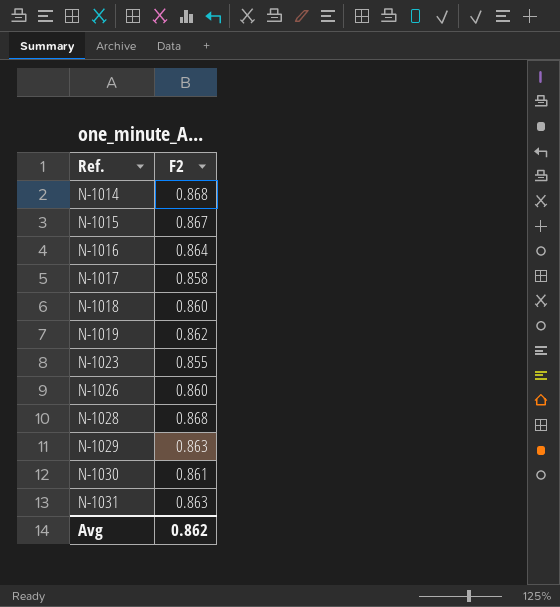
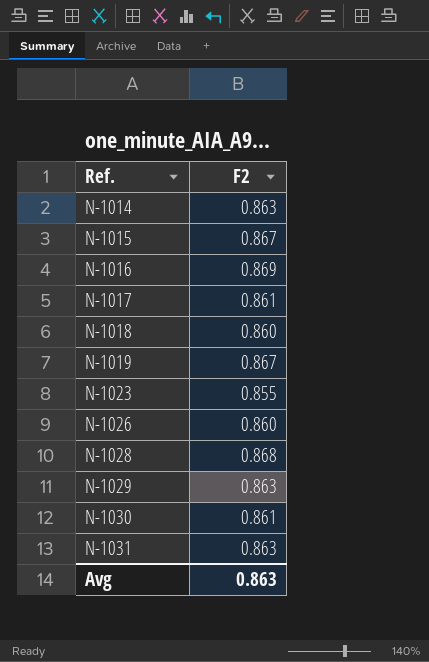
N-1014 | F2: 0.868 -> 0.863
N-1016 | F2: 0.864 -> 0.869
N-1017 | F2: 0.858 -> 0.861
N-1019 | F2: 0.862 -> 0.867
Avg | F2: 0.862 -> 0.863

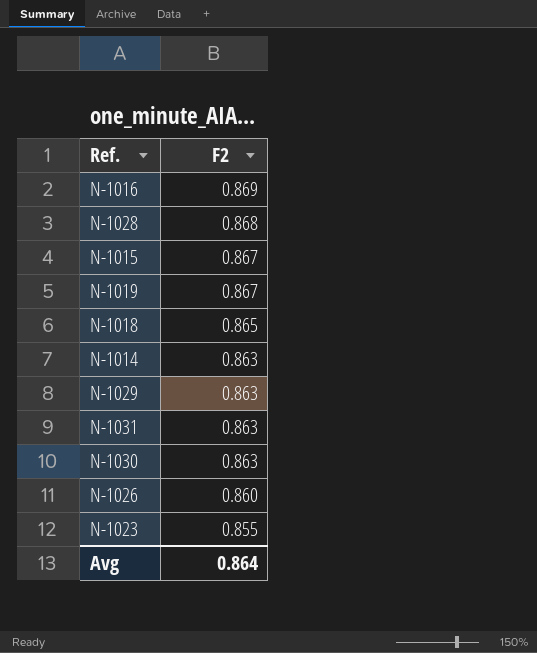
row order: Ref. ascending -> F2 descending
row N-1017: 0.861 -> none
N-1018 | F2: 0.860 -> 0.865
N-1030 | F2: 0.861 -> 0.863
Avg | F2: 0.863 -> 0.864

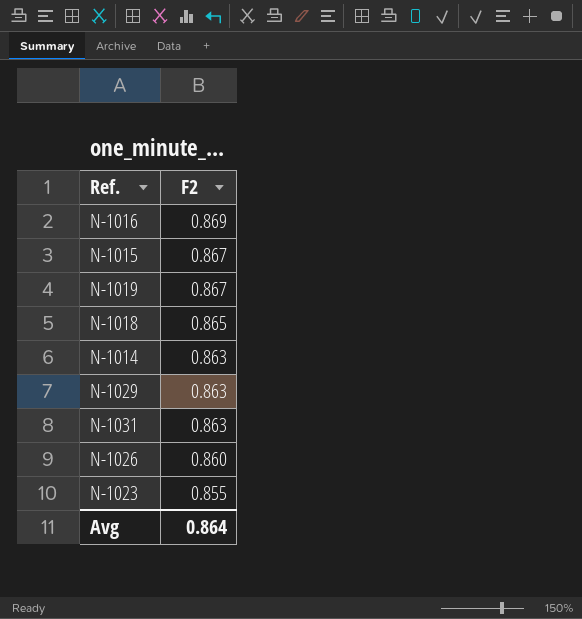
row N-1028: 0.868 -> none
row N-1030: 0.863 -> none

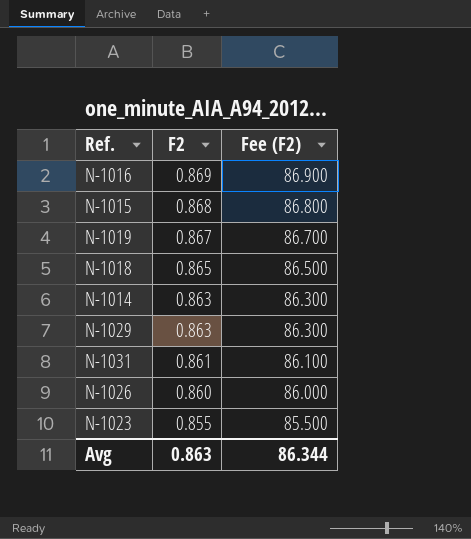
column Fee (F2) | formula: none -> [F2] * 100
N-1015 | F2: 0.867 -> 0.868
N-1031 | F2: 0.863 -> 0.861
Avg | F2: 0.864 -> 0.863

